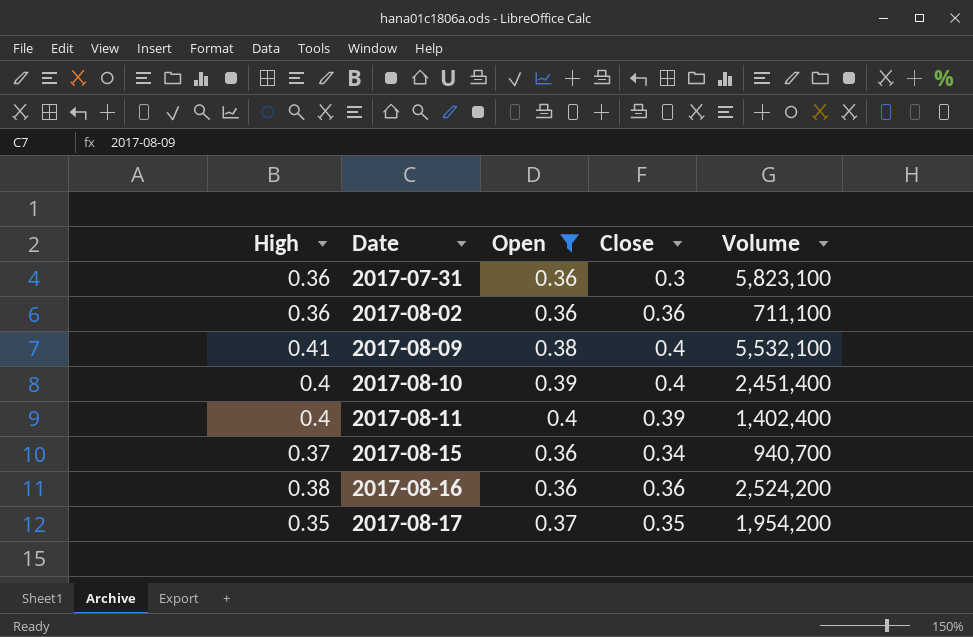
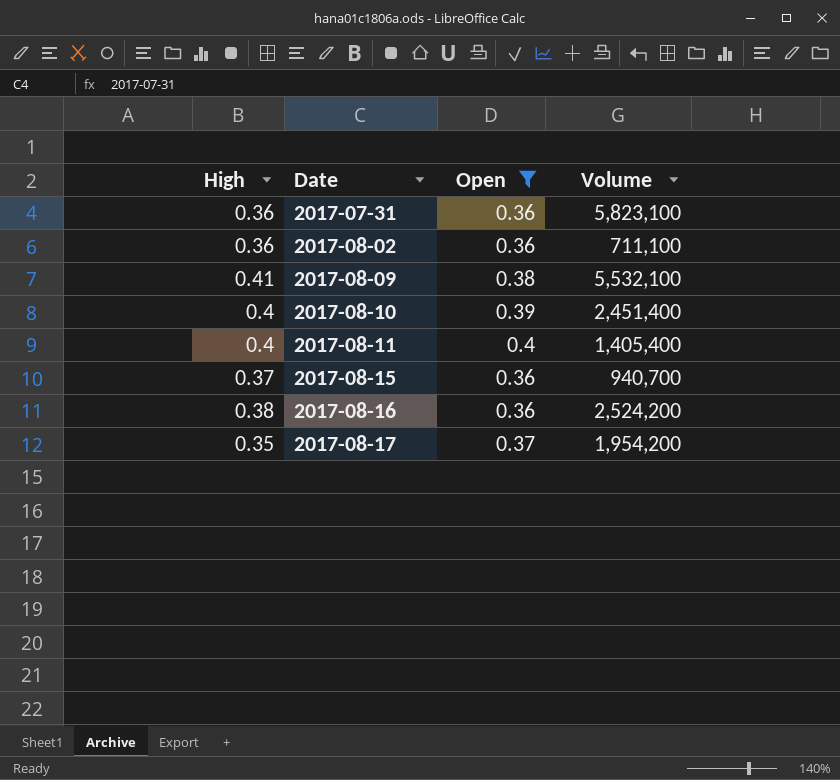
column Close | position: 4 -> none
2017-08-11 | Volume: 1,402,400 -> 1,405,400

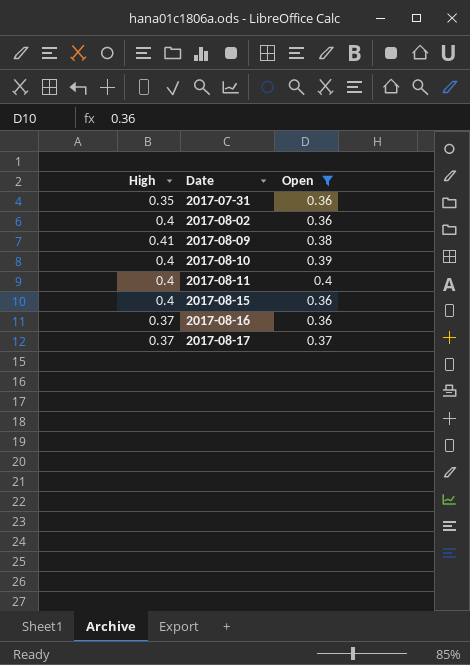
column Volume | position: 4 -> none
2017-07-31 | High: 0.36 -> 0.35
2017-08-02 | High: 0.36 -> 0.4
2017-08-15 | High: 0.37 -> 0.4
2017-08-16 | High: 0.38 -> 0.37
2017-08-17 | High: 0.35 -> 0.37

